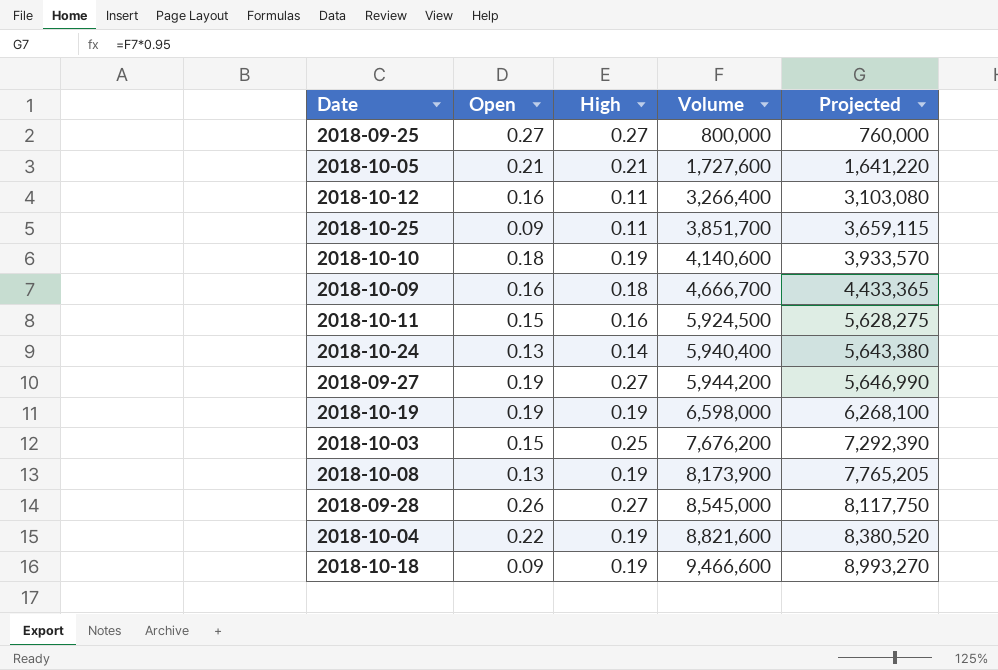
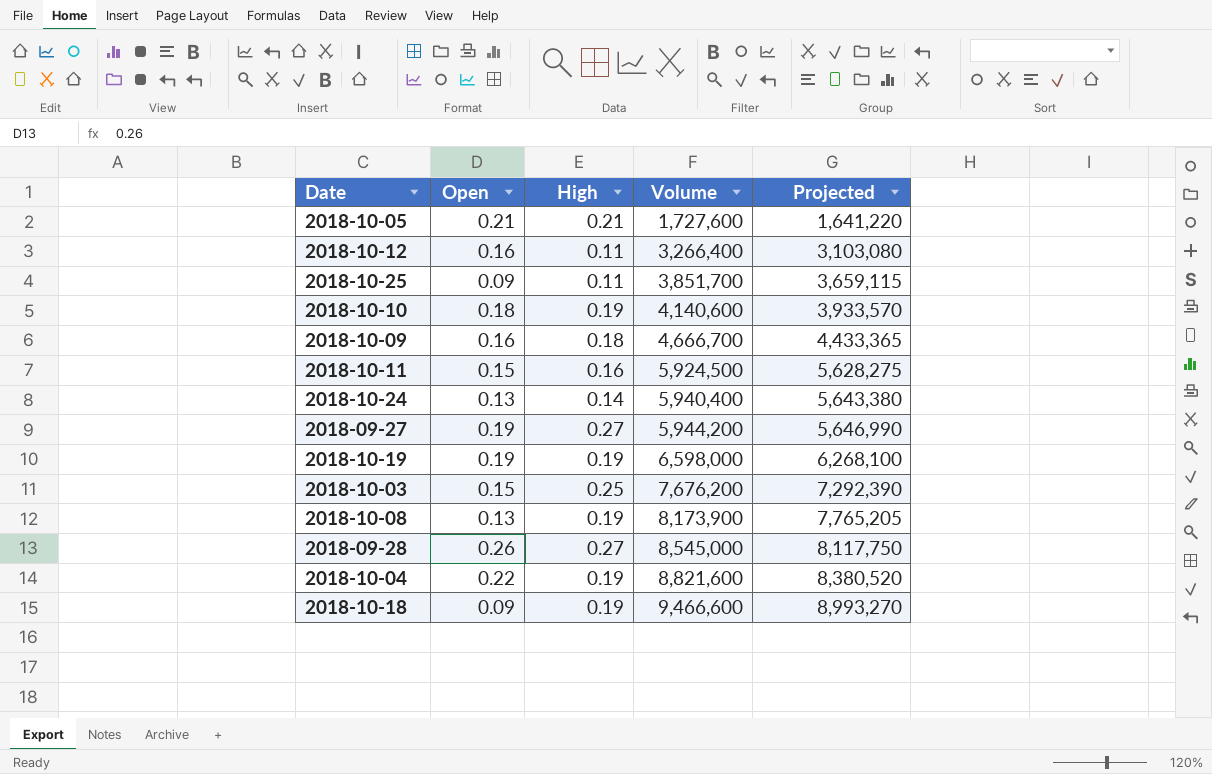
row 2018-09-25: 0.27 | 0.27 | 800,000 | 760,000 -> none

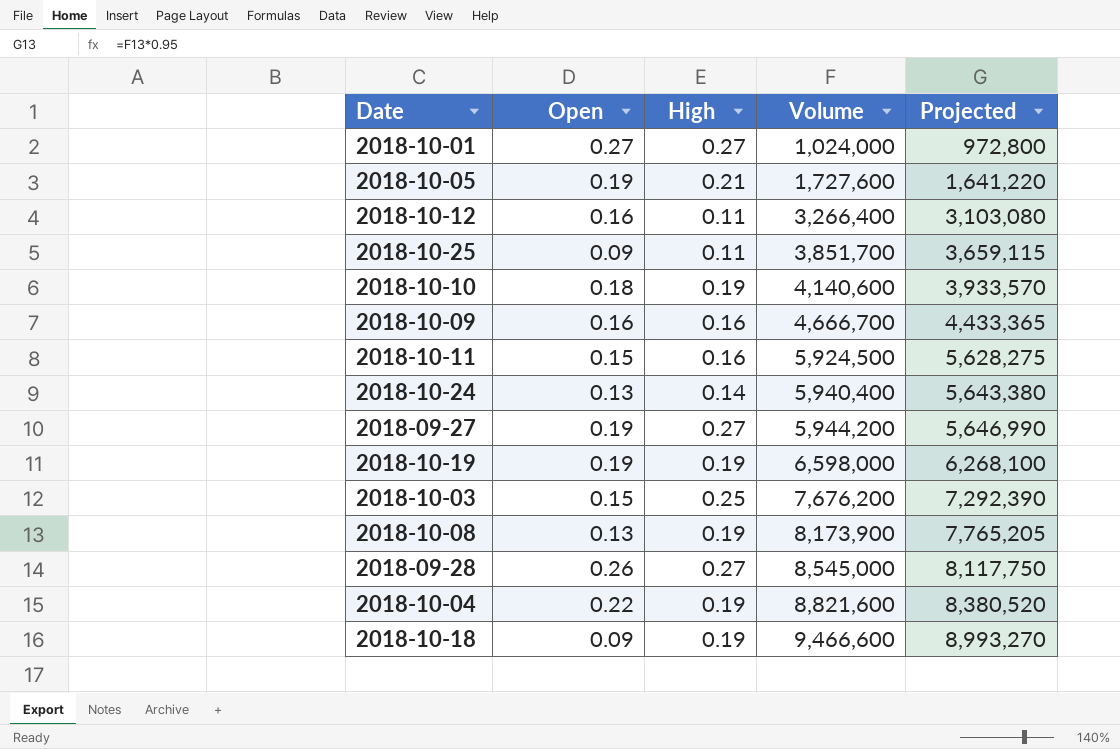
row 2018-10-01: none -> 0.27 | 0.27 | 1,024,000 | 972,800
2018-10-05 | Open: 0.21 -> 0.19
2018-10-09 | High: 0.18 -> 0.16

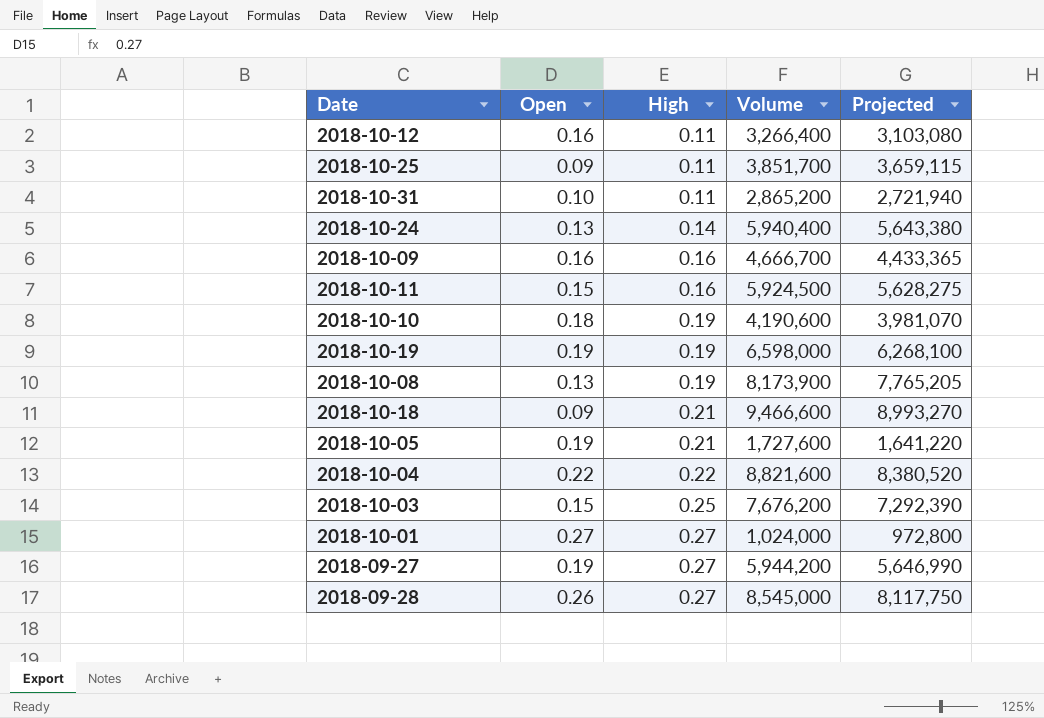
row order: Volume ascending -> High ascending
row 2018-10-31: none -> 0.10 | 0.11 | 2,865,200 | 2,721,940
2018-10-10 | Volume: 4,140,600 -> 4,190,600
2018-10-10 | Projected: 3,933,570 -> 3,981,070
2018-10-18 | High: 0.19 -> 0.21
2018-10-04 | High: 0.19 -> 0.22

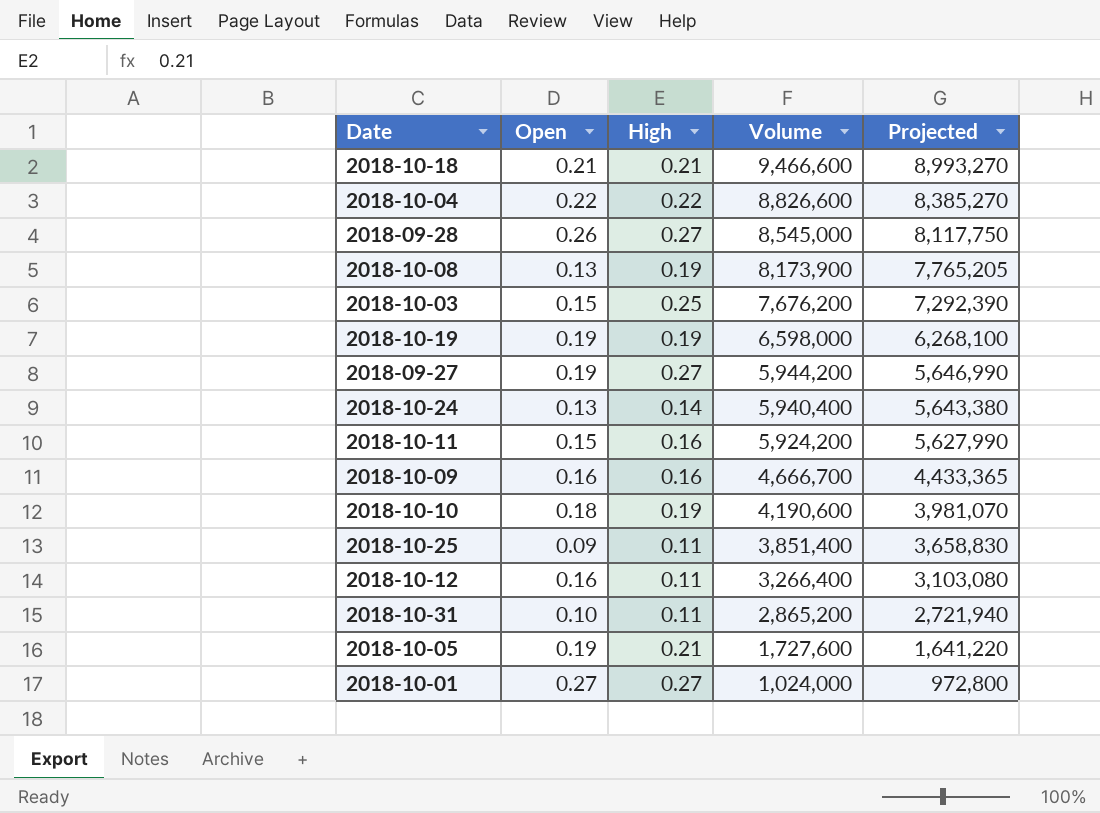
row order: High ascending -> Volume descending
2018-10-18 | Open: 0.09 -> 0.21
2018-10-04 | Volume: 8,821,600 -> 8,826,600
2018-10-04 | Projected: 8,380,520 -> 8,385,270
2018-10-11 | Volume: 5,924,500 -> 5,924,200
2018-10-11 | Projected: 5,628,275 -> 5,627,990
2018-10-25 | Volume: 3,851,700 -> 3,851,400
2018-10-25 | Projected: 3,659,115 -> 3,658,830

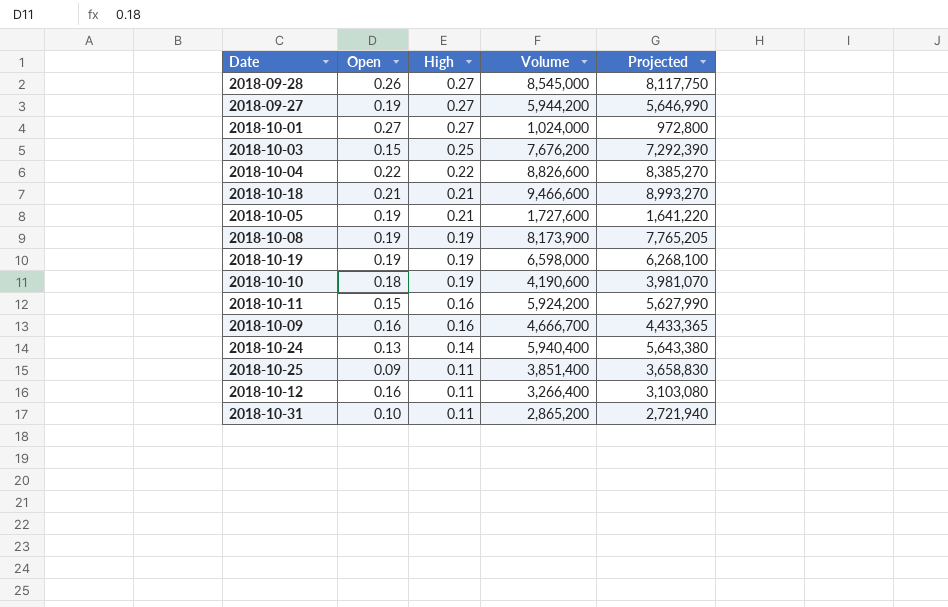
row order: Volume descending -> High descending
2018-10-08 | Open: 0.13 -> 0.19

